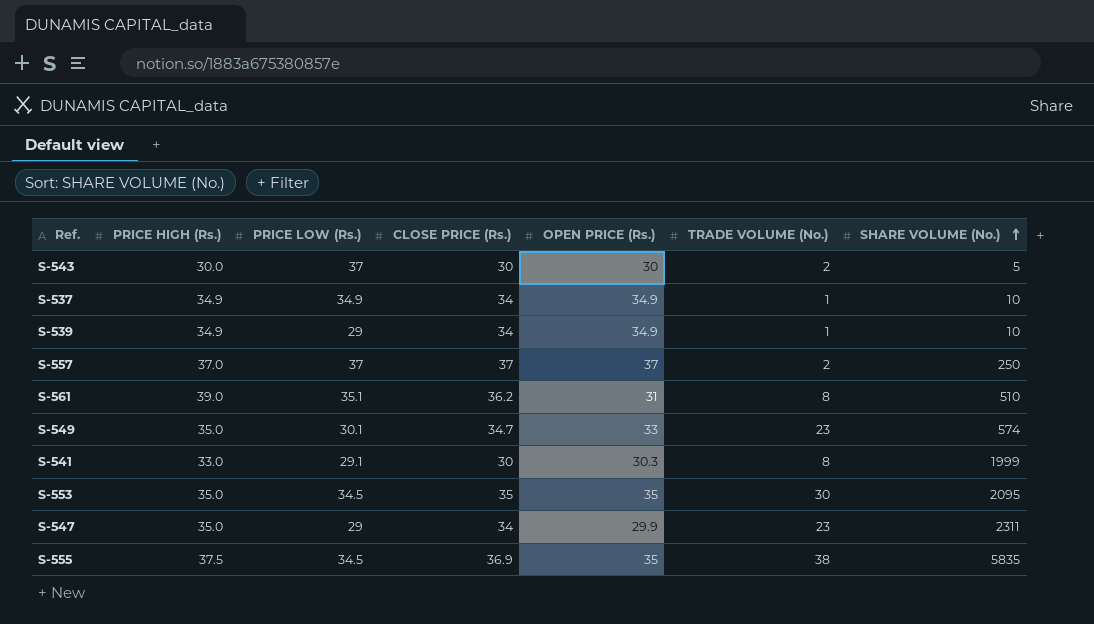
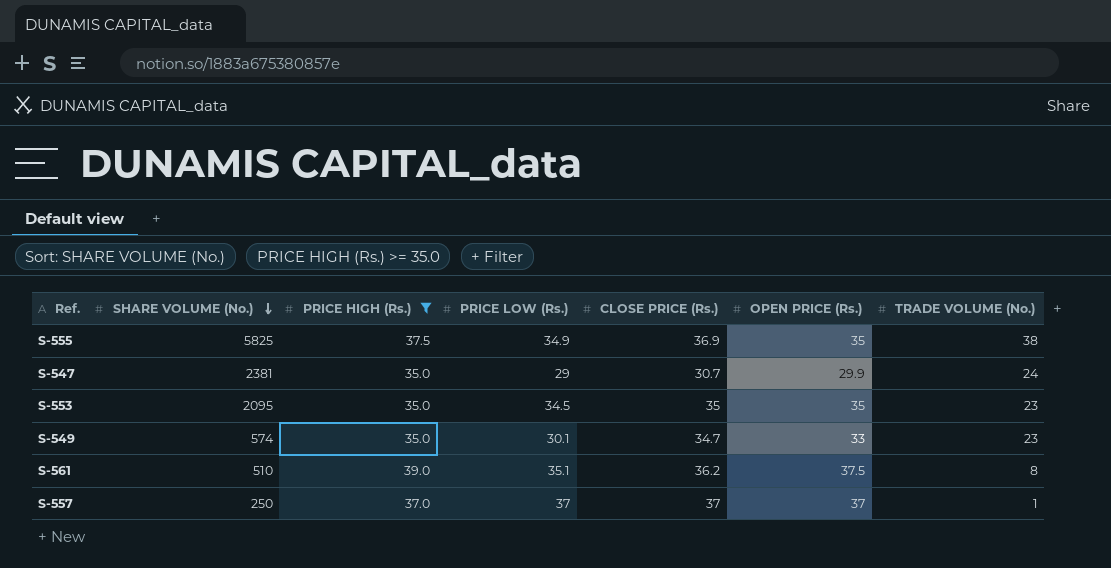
filter: none -> PRICE HIGH (Rs.) >= 35.0
row order: SHARE VOLUME (No.) ascending -> SHARE VOLUME (No.) descending
column SHARE VOLUME (No.) | position: 7 -> 2
S-555 | SHARE VOLUME (No.): 5835 -> 5825
S-555 | PRICE LOW (Rs.): 34.5 -> 34.9
S-547 | SHARE VOLUME (No.): 2311 -> 2381
S-547 | CLOSE PRICE (Rs.): 34 -> 30.7
S-547 | TRADE VOLUME (No.): 23 -> 24
S-553 | TRADE VOLUME (No.): 30 -> 23
S-561 | OPEN PRICE (Rs.): 31 -> 37.5
S-557 | TRADE VOLUME (No.): 2 -> 1

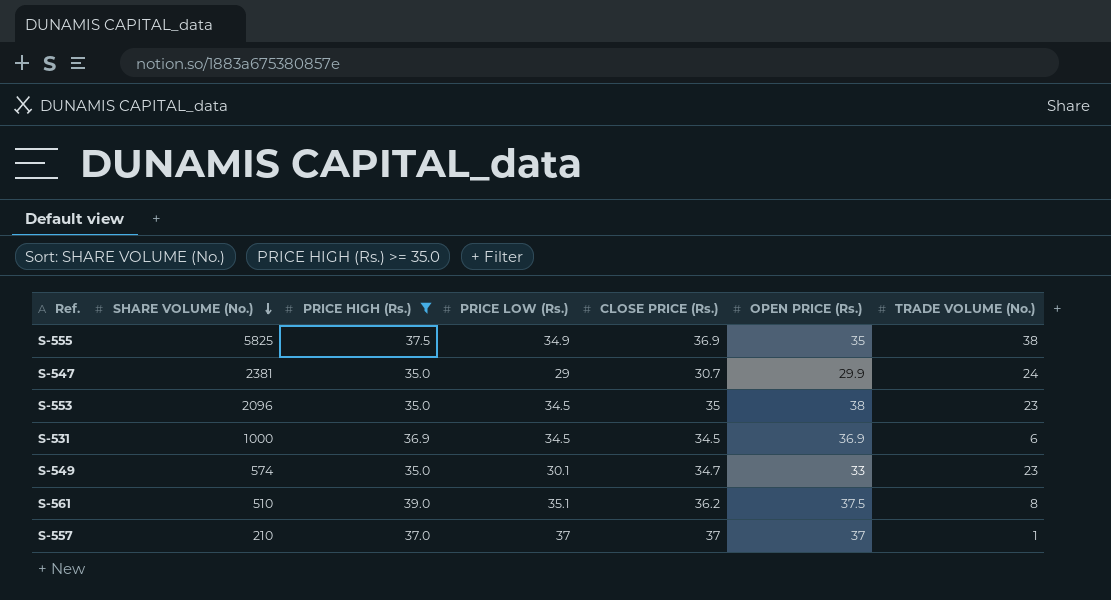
S-553 | SHARE VOLUME (No.): 2095 -> 2096
S-553 | OPEN PRICE (Rs.): 35 -> 38
row S-531: none -> 1000 | 36.9 | 34.5 | 34.5 | 36.9 | 6
S-557 | SHARE VOLUME (No.): 250 -> 210

